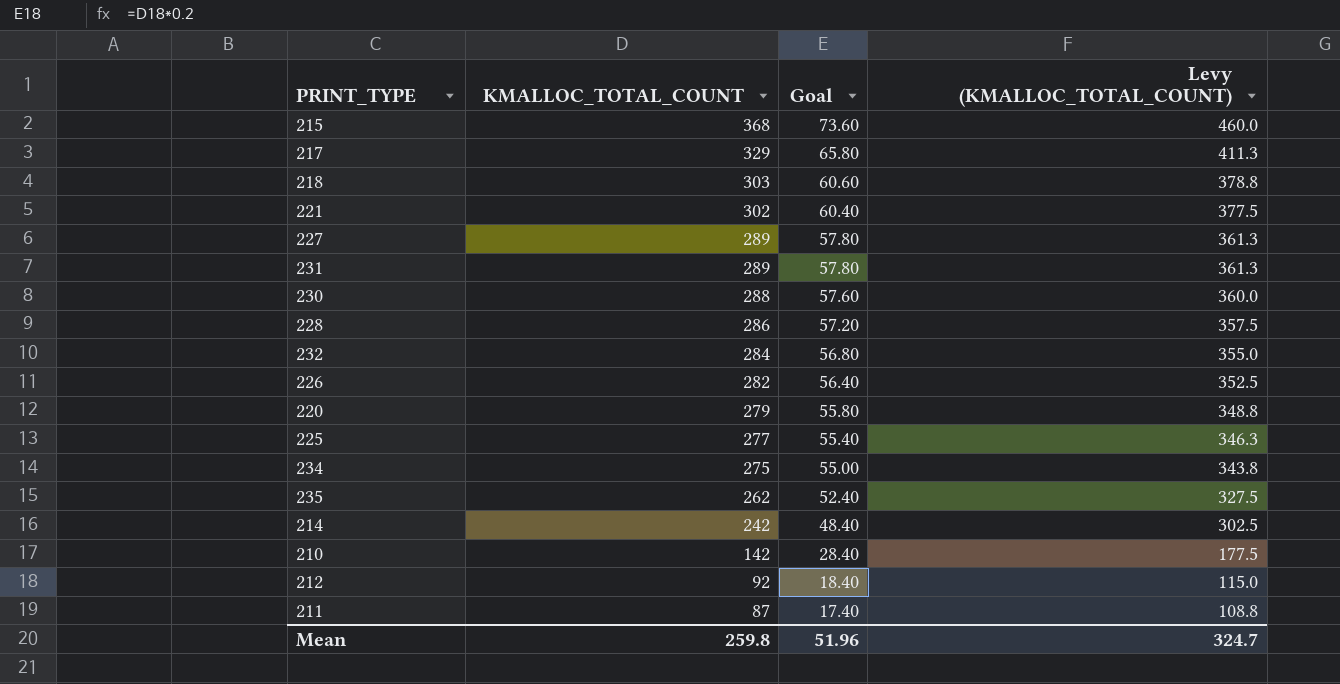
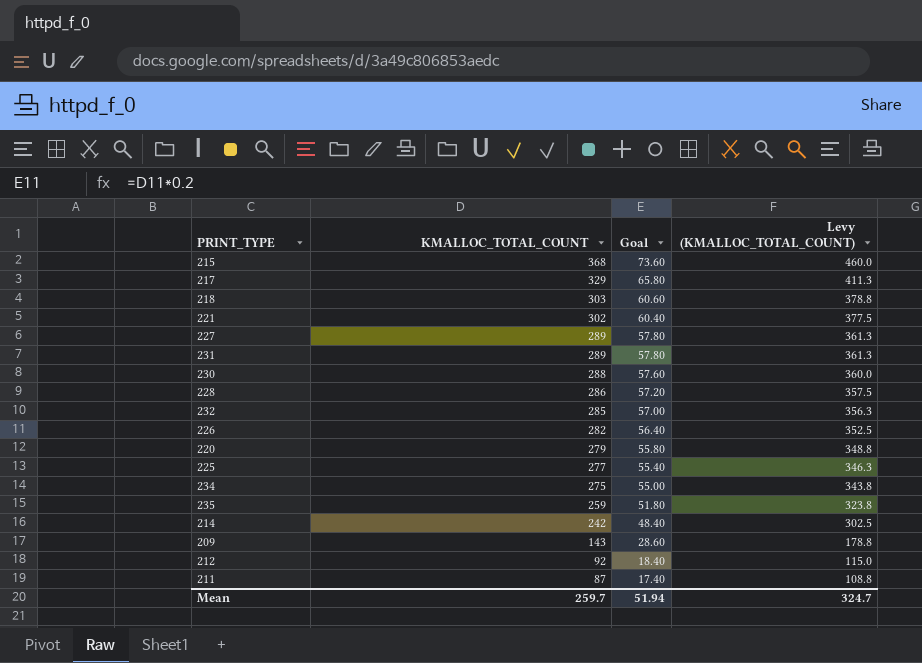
row 210: 142 | 28.40 | 177.5 -> none
232 | KMALLOC_TOTAL_COUNT: 284 -> 285
232 | Goal: 56.80 -> 57.00
232 | Levy (KMALLOC_TOTAL_COUNT): 355.0 -> 356.3
235 | KMALLOC_TOTAL_COUNT: 262 -> 259
235 | Goal: 52.40 -> 51.80
235 | Levy (KMALLOC_TOTAL_COUNT): 327.5 -> 323.8
row 209: none -> 143 | 28.60 | 178.8
Mean | KMALLOC_TOTAL_COUNT: 259.8 -> 259.7
Mean | Goal: 51.96 -> 51.94

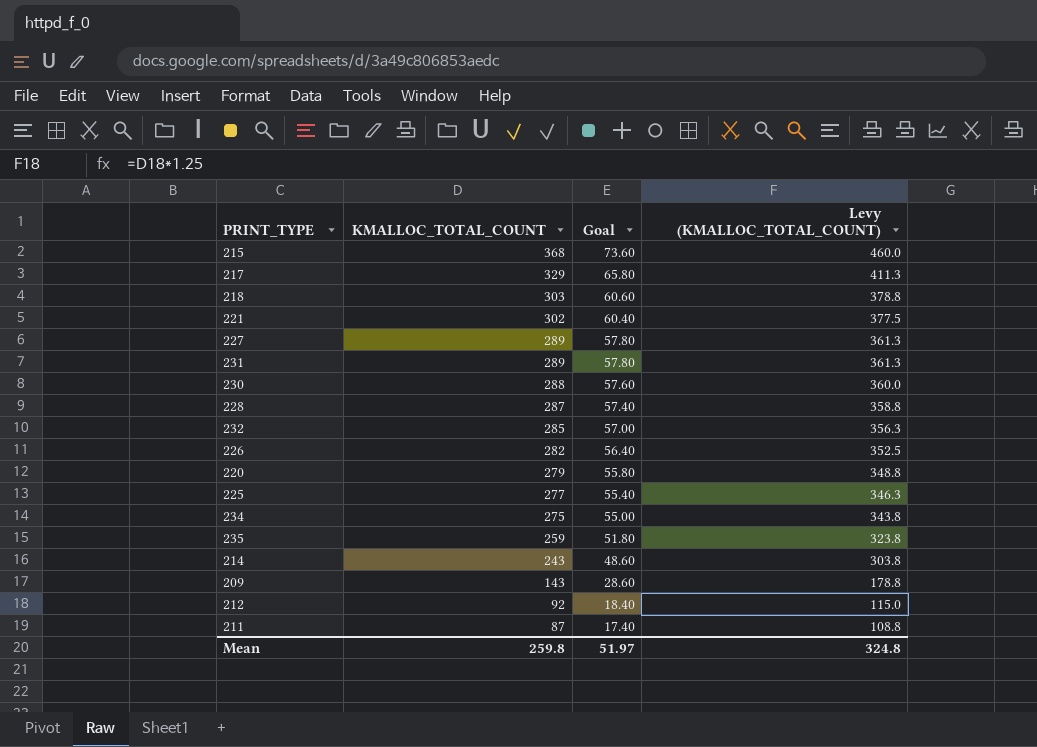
228 | KMALLOC_TOTAL_COUNT: 286 -> 287
228 | Goal: 57.20 -> 57.40
228 | Levy (KMALLOC_TOTAL_COUNT): 357.5 -> 358.8
214 | KMALLOC_TOTAL_COUNT: 242 -> 243
214 | Goal: 48.40 -> 48.60
214 | Levy (KMALLOC_TOTAL_COUNT): 302.5 -> 303.8
Mean | KMALLOC_TOTAL_COUNT: 259.7 -> 259.8
Mean | Goal: 51.94 -> 51.97
Mean | Levy (KMALLOC_TOTAL_COUNT): 324.7 -> 324.8

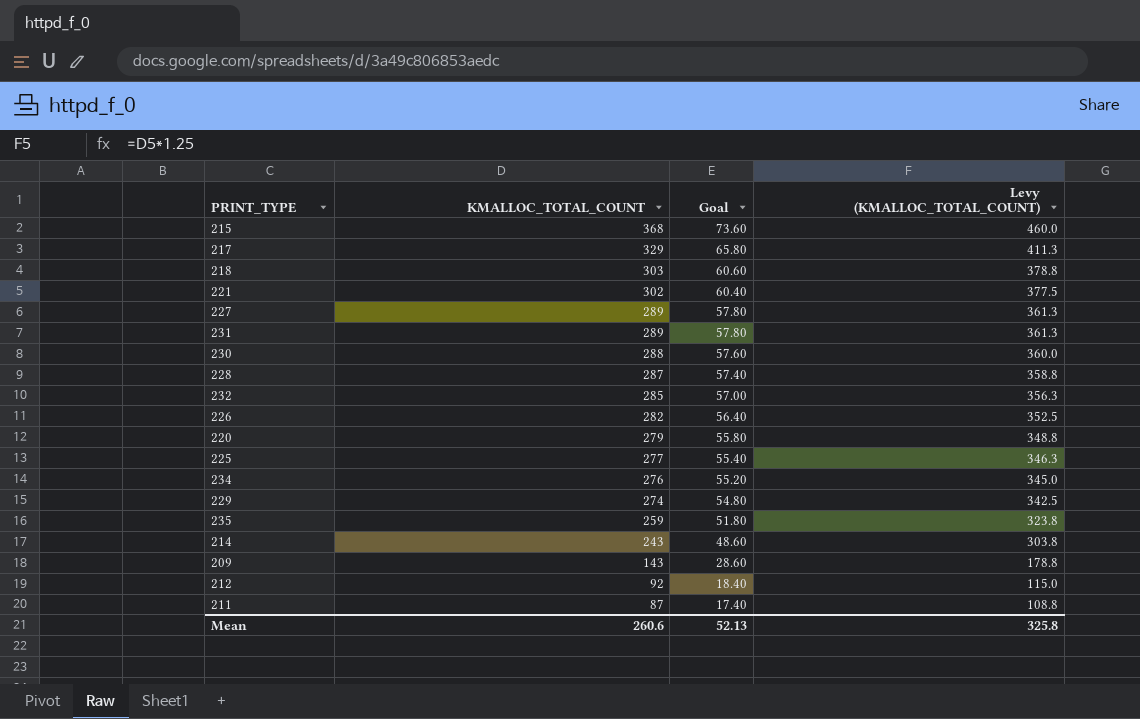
234 | KMALLOC_TOTAL_COUNT: 275 -> 276
234 | Goal: 55.00 -> 55.20
234 | Levy (KMALLOC_TOTAL_COUNT): 343.8 -> 345.0
row 229: none -> 274 | 54.80 | 342.5
Mean | KMALLOC_TOTAL_COUNT: 259.8 -> 260.6
Mean | Goal: 51.97 -> 52.13
Mean | Levy (KMALLOC_TOTAL_COUNT): 324.8 -> 325.8

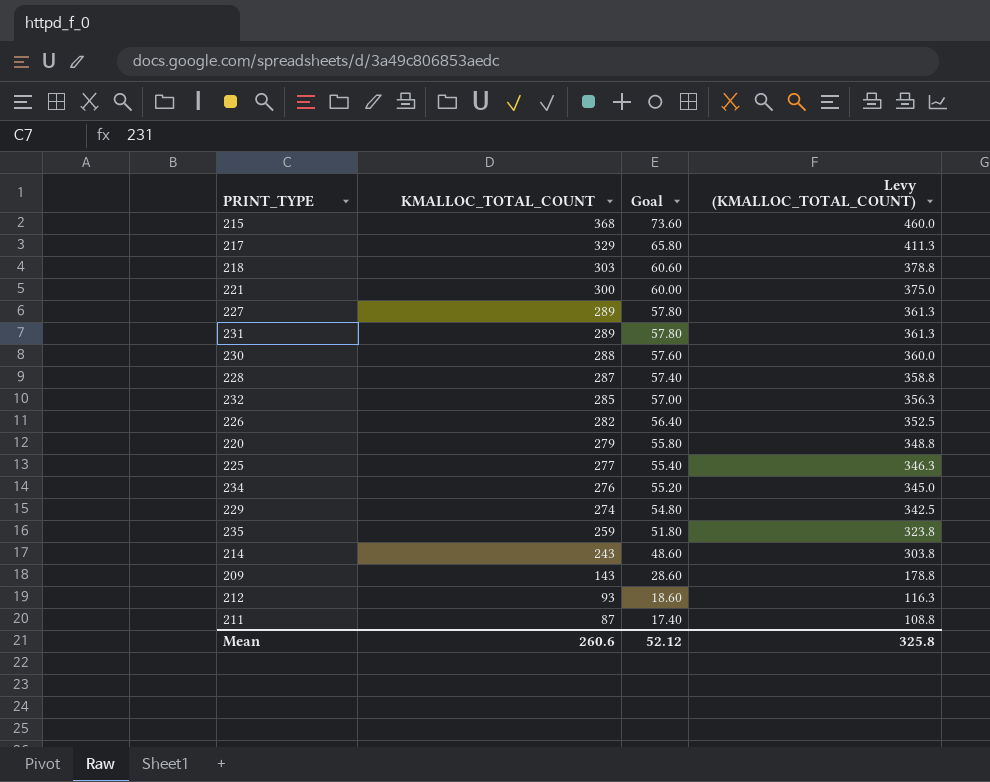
221 | KMALLOC_TOTAL_COUNT: 302 -> 300
221 | Goal: 60.40 -> 60.00
221 | Levy (KMALLOC_TOTAL_COUNT): 377.5 -> 375.0
212 | KMALLOC_TOTAL_COUNT: 92 -> 93
212 | Goal: 18.40 -> 18.60
212 | Levy (KMALLOC_TOTAL_COUNT): 115.0 -> 116.3
Mean | Goal: 52.13 -> 52.12

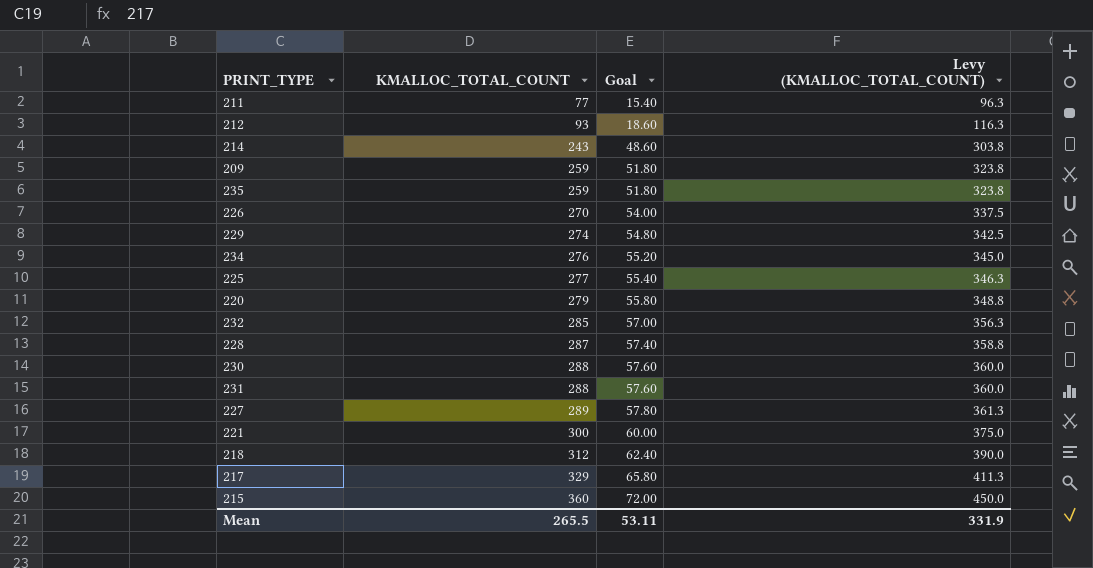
row order: KMALLOC_TOTAL_COUNT descending -> KMALLOC_TOTAL_COUNT ascending
211 | KMALLOC_TOTAL_COUNT: 87 -> 77
211 | Goal: 17.40 -> 15.40
211 | Levy (KMALLOC_TOTAL_COUNT): 108.8 -> 96.3
209 | KMALLOC_TOTAL_COUNT: 143 -> 259
209 | Goal: 28.60 -> 51.80
209 | Levy (KMALLOC_TOTAL_COUNT): 178.8 -> 323.8
226 | KMALLOC_TOTAL_COUNT: 282 -> 270
226 | Goal: 56.40 -> 54.00
226 | Levy (KMALLOC_TOTAL_COUNT): 352.5 -> 337.5
231 | KMALLOC_TOTAL_COUNT: 289 -> 288
231 | Goal: 57.80 -> 57.60
231 | Levy (KMALLOC_TOTAL_COUNT): 361.3 -> 360.0
218 | KMALLOC_TOTAL_COUNT: 303 -> 312
218 | Goal: 60.60 -> 62.40
218 | Levy (KMALLOC_TOTAL_COUNT): 378.8 -> 390.0
215 | KMALLOC_TOTAL_COUNT: 368 -> 360
215 | Goal: 73.60 -> 72.00
215 | Levy (KMALLOC_TOTAL_COUNT): 460.0 -> 450.0
Mean | KMALLOC_TOTAL_COUNT: 260.6 -> 265.5
Mean | Goal: 52.12 -> 53.11
Mean | Levy (KMALLOC_TOTAL_COUNT): 325.8 -> 331.9

